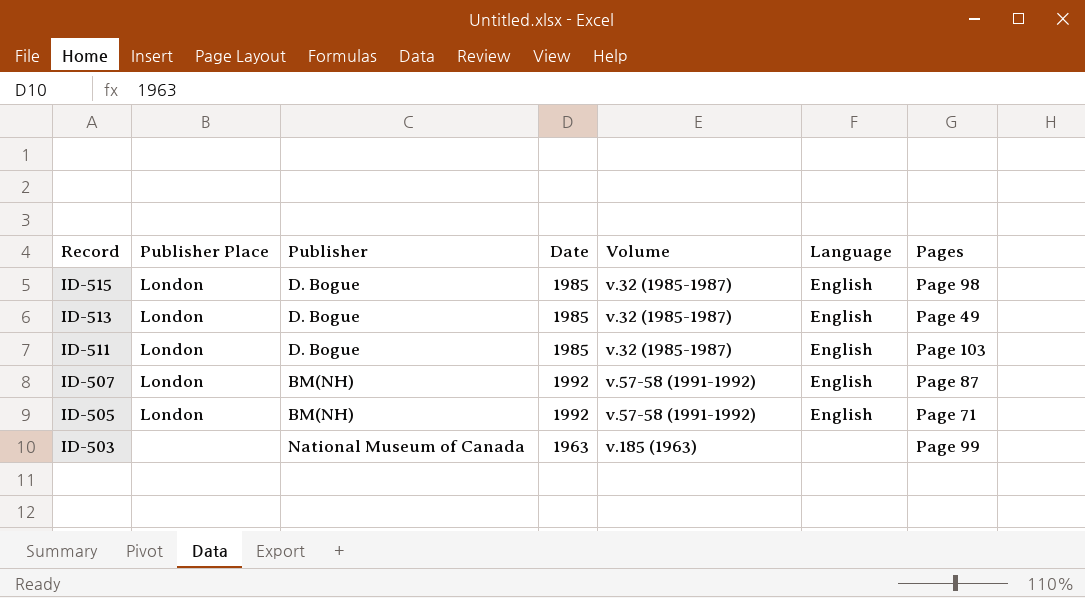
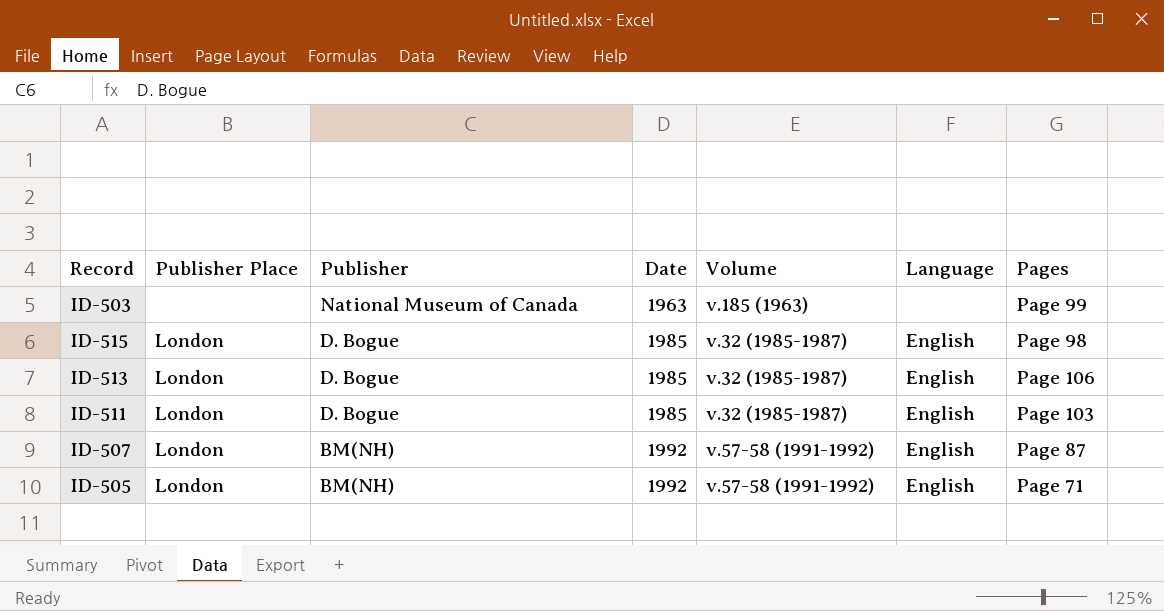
row order: Record descending -> Publisher descending
ID-513 | Pages: Page 49 -> Page 106

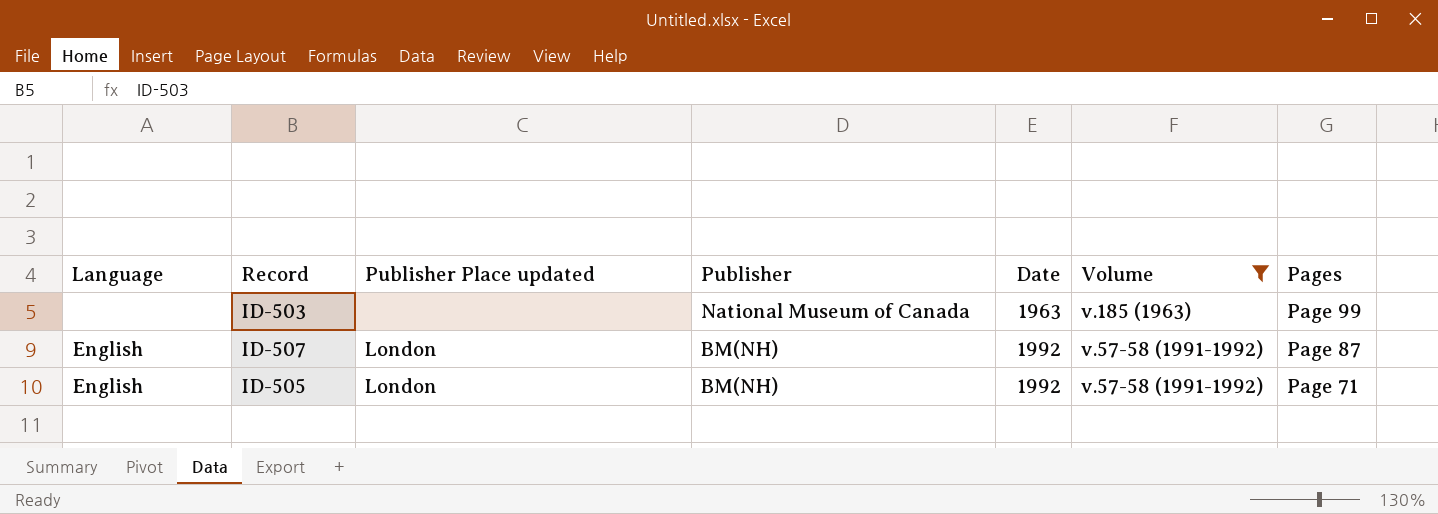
filter: none -> Volume != v.32 (1985-1987)
column Language | position: 6 -> 1
column name: Publisher Place -> Publisher Place updated

